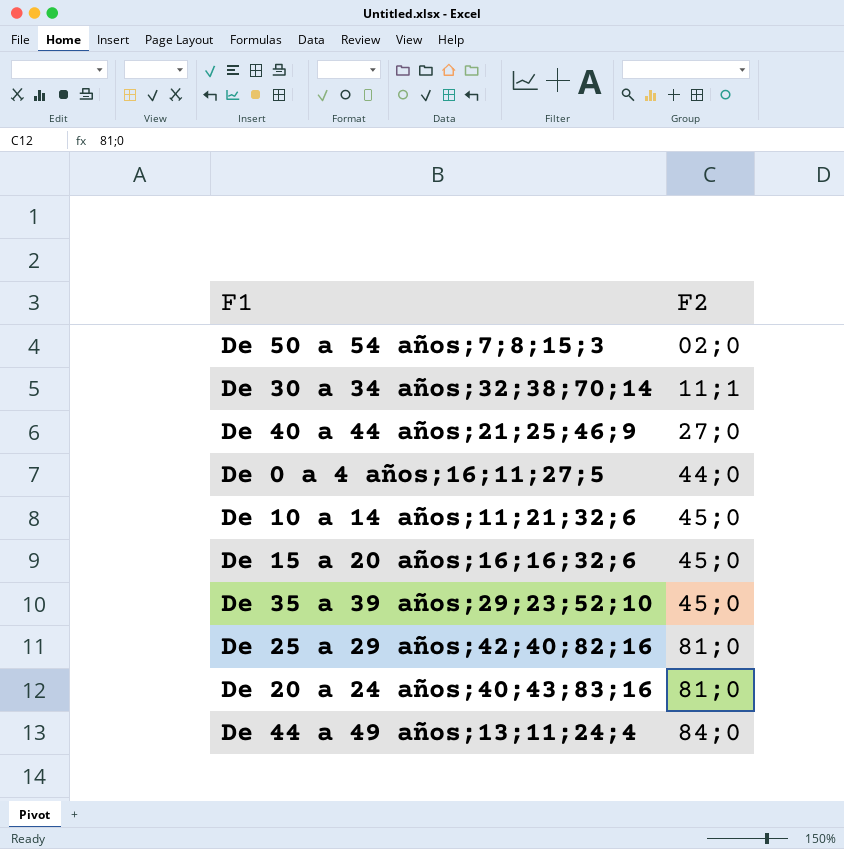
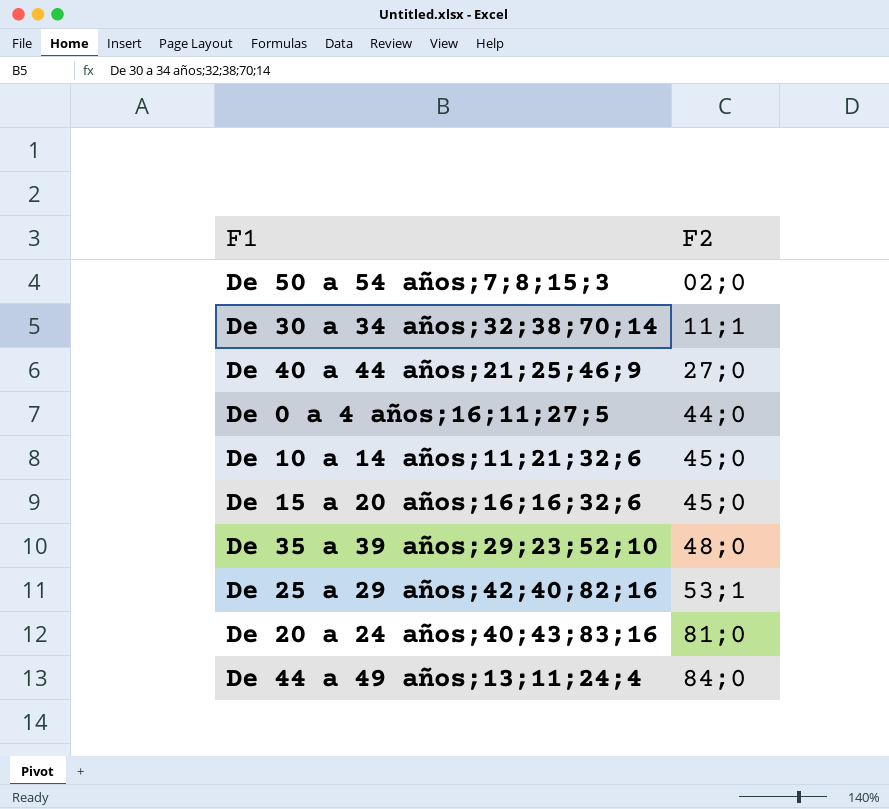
De 35 a 39 años;29;23;52;10 | F2: 45;0 -> 48;0
De 25 a 29 años;42;40;82;16 | F2: 81;0 -> 53;1

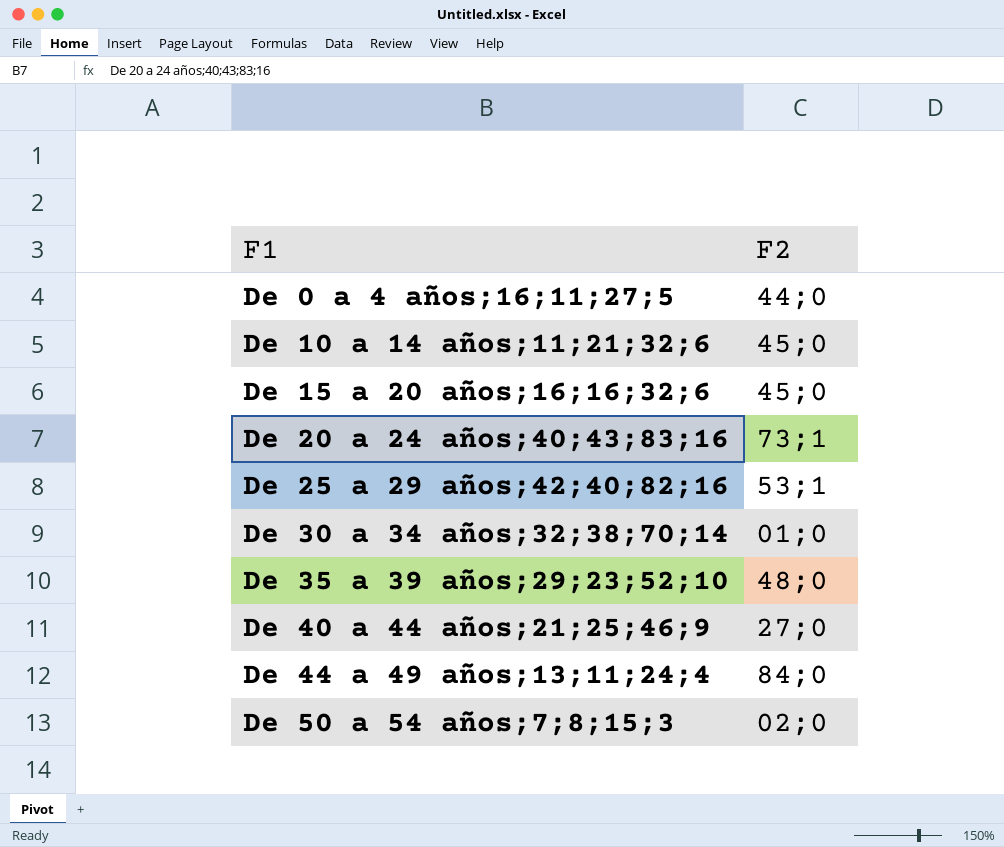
row order: F2 ascending -> F1 ascending
De 20 a 24 años;40;43;83;16 | F2: 81;0 -> 73;1
De 30 a 34 años;32;38;70;14 | F2: 11;1 -> 01;0

